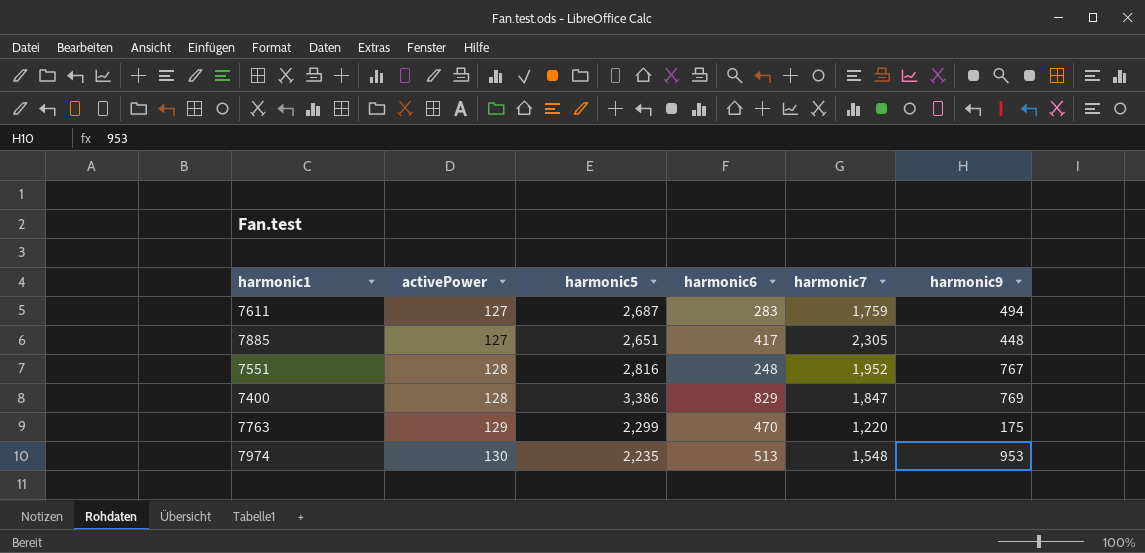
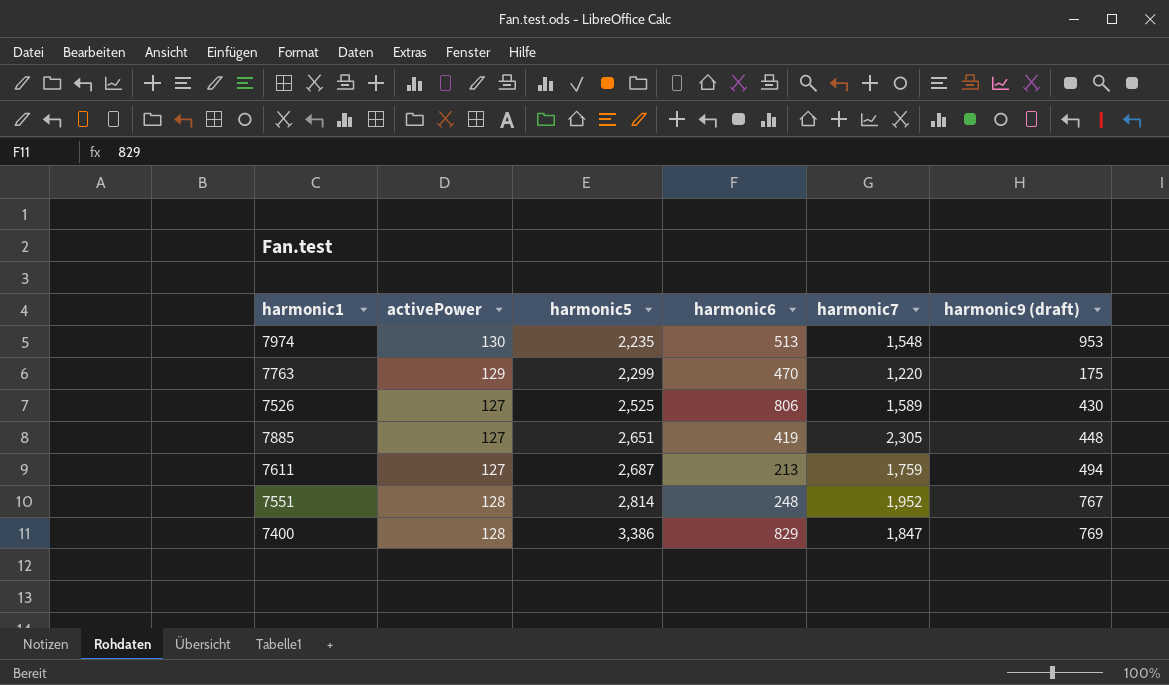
row order: activePower ascending -> harmonic5 ascending
column name: harmonic9 -> harmonic9 (draft)
row 7526: none -> 127 | 2,525 | 806 | 1,589 | 430
7885 | harmonic6: 417 -> 419
7611 | harmonic6: 283 -> 213
7551 | harmonic5: 2,816 -> 2,814

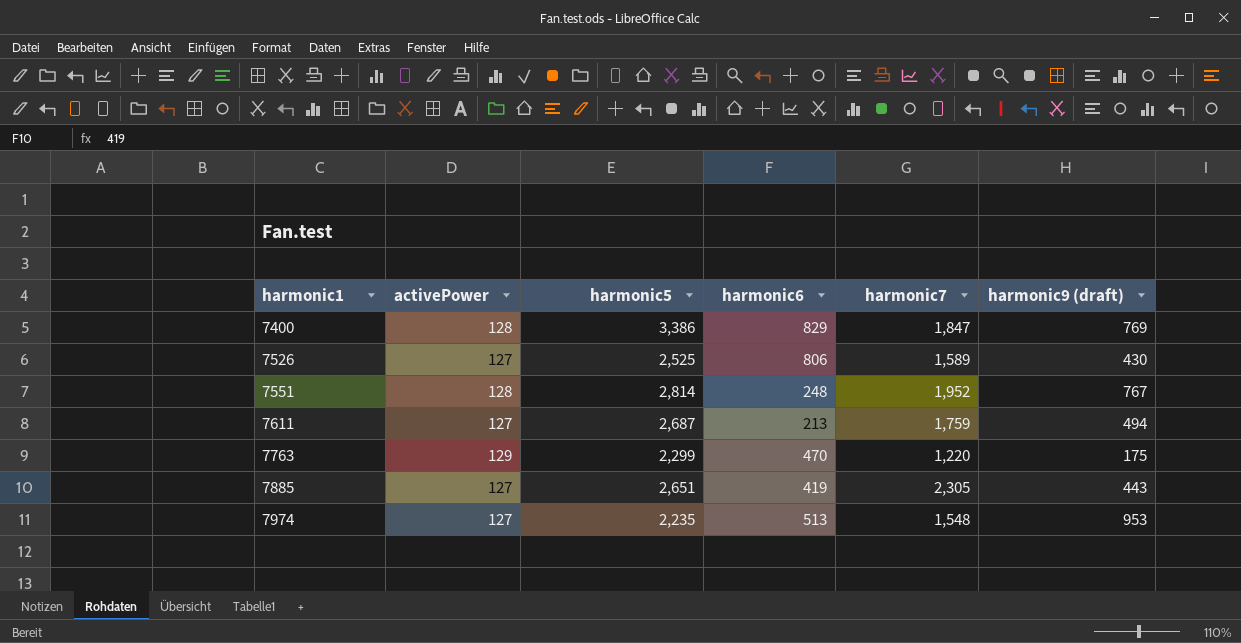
row order: harmonic5 ascending -> harmonic1 ascending
7885 | harmonic9 (draft): 448 -> 443
7974 | activePower: 130 -> 127

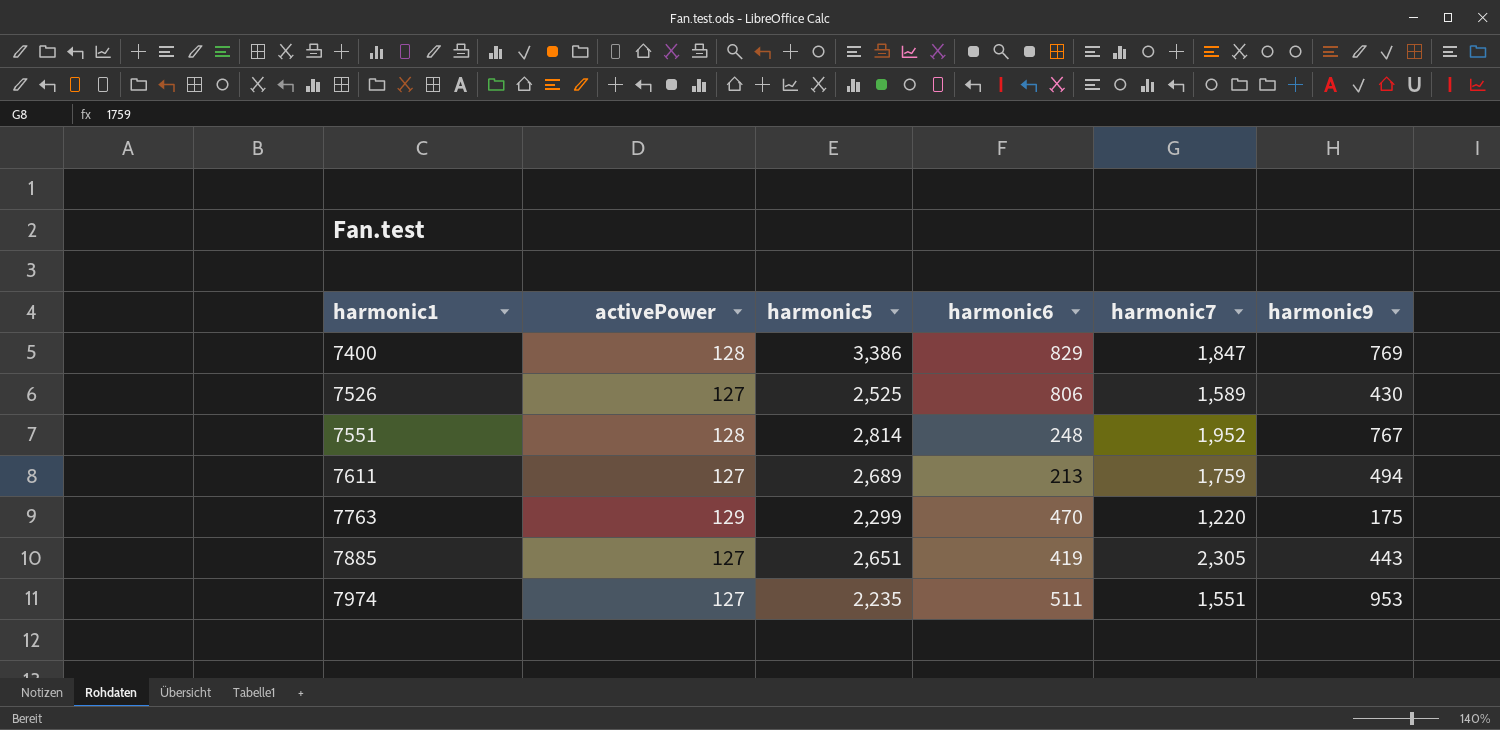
column name: harmonic9 (draft) -> harmonic9
7611 | harmonic5: 2,687 -> 2,689
7974 | harmonic6: 513 -> 511
7974 | harmonic7: 1,548 -> 1,551

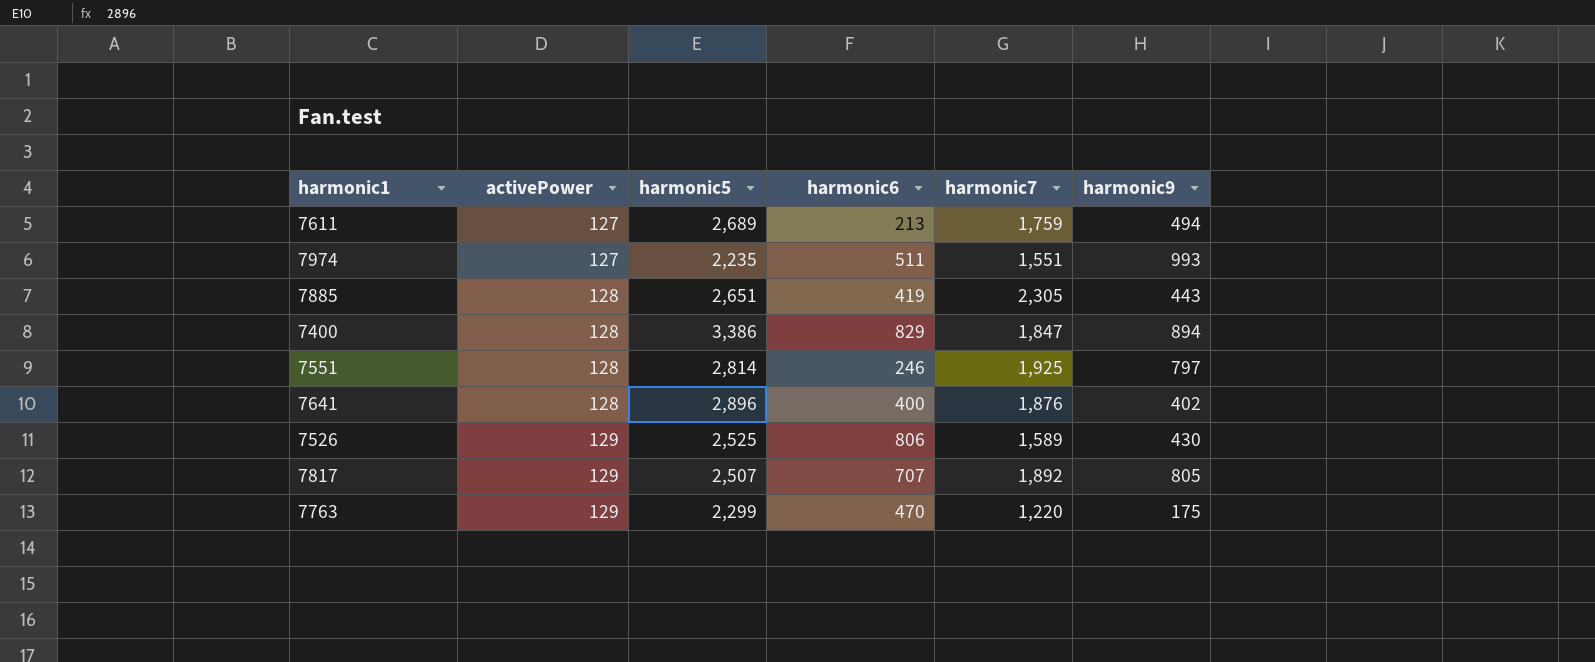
row order: harmonic1 ascending -> activePower ascending
7974 | harmonic9: 953 -> 993
7885 | activePower: 127 -> 128
7400 | harmonic9: 769 -> 894
7551 | harmonic6: 248 -> 246
7551 | harmonic7: 1,952 -> 1,925
7551 | harmonic9: 767 -> 797
row 7641: none -> 128 | 2,896 | 400 | 1,876 | 402
7526 | activePower: 127 -> 129
row 7817: none -> 129 | 2,507 | 707 | 1,892 | 805

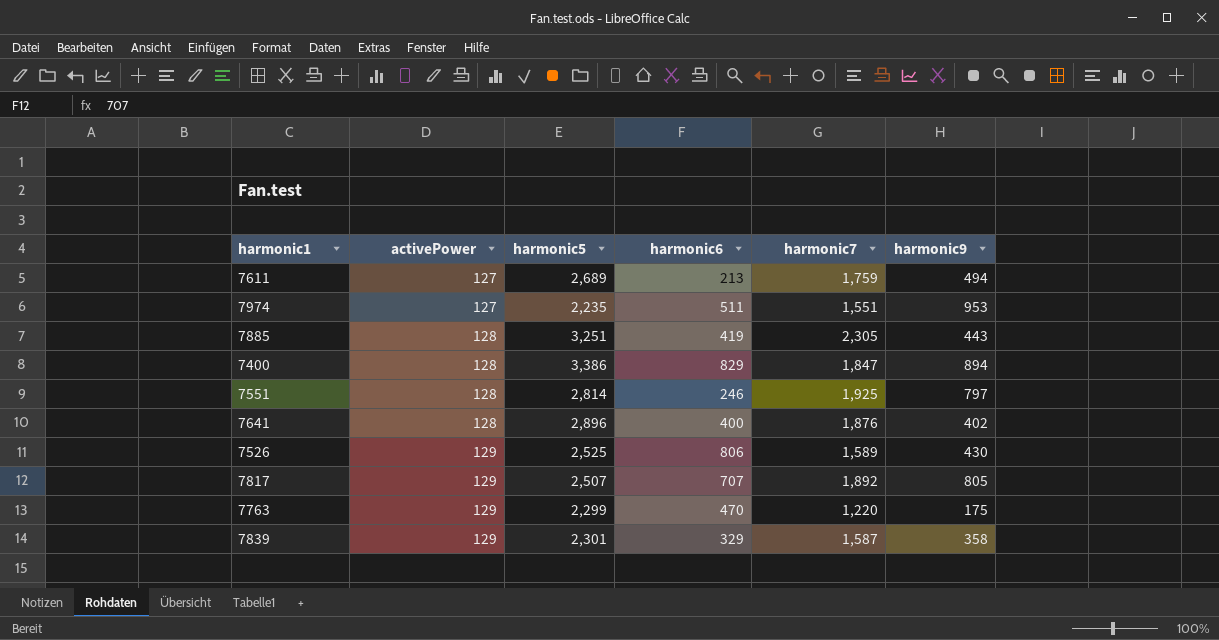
7974 | harmonic9: 993 -> 953
7885 | harmonic5: 2,651 -> 3,251
row 7839: none -> 129 | 2,301 | 329 | 1,587 | 358

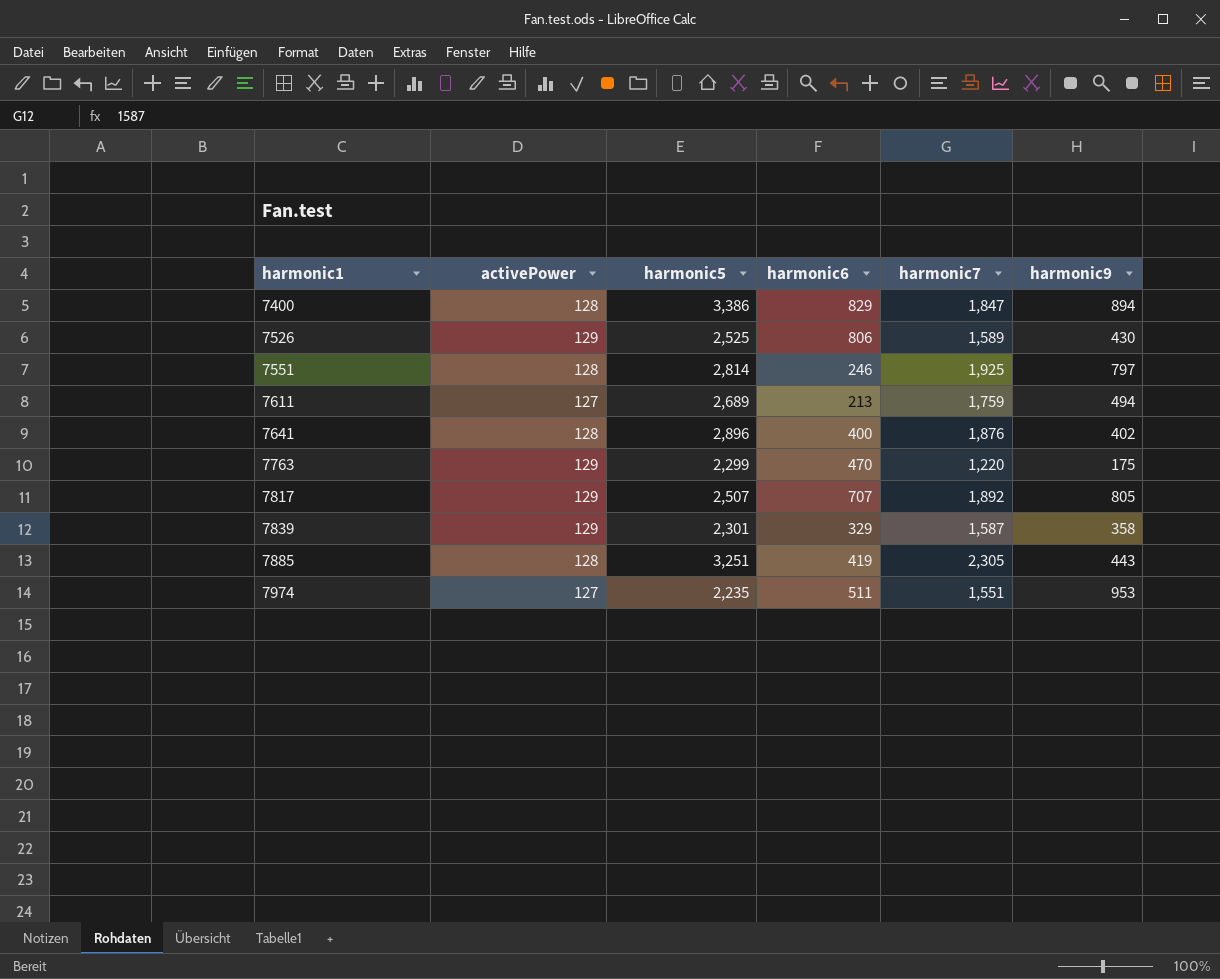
row order: activePower ascending -> harmonic1 ascending

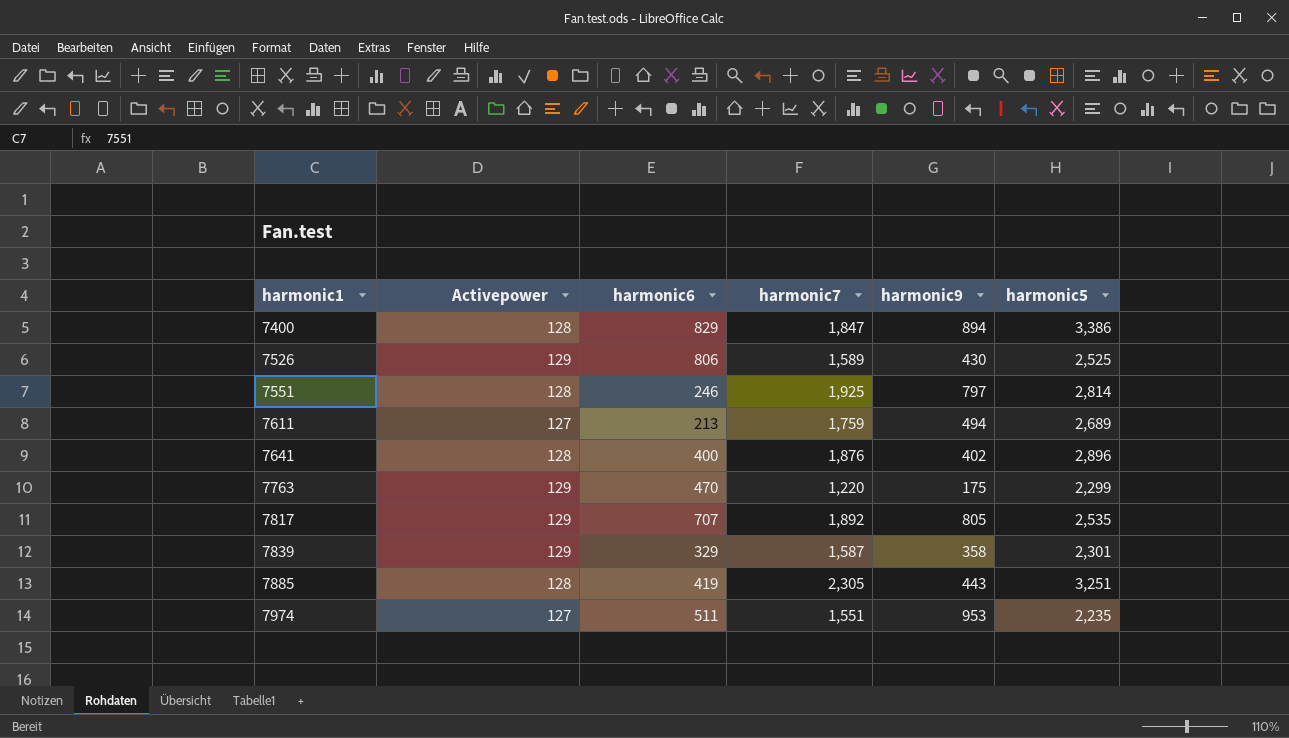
column name: activePower -> Activepower
column harmonic5 | position: 3 -> 6
7817 | harmonic5: 2,507 -> 2,535

